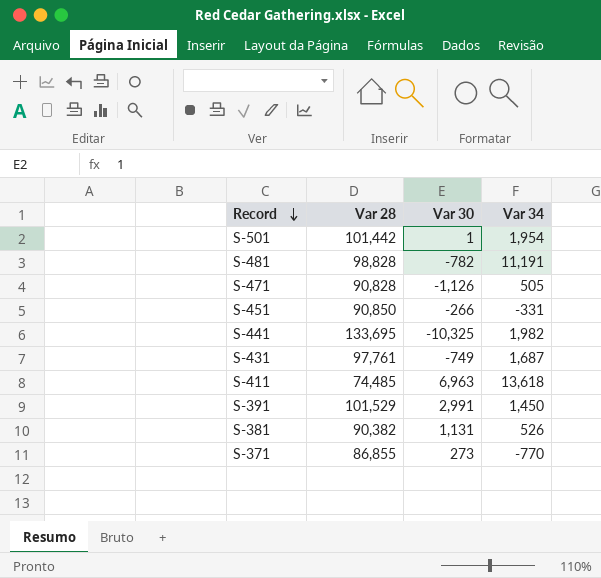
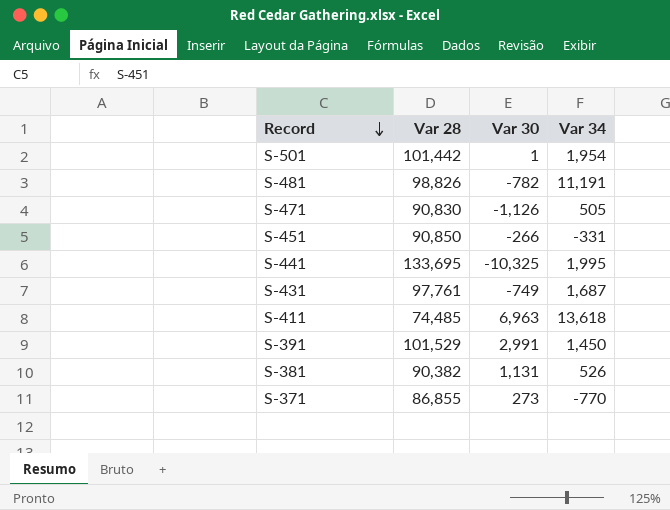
S-481 | Var 28: 98,828 -> 98,826
S-471 | Var 28: 90,828 -> 90,830
S-441 | Var 34: 1,982 -> 1,995

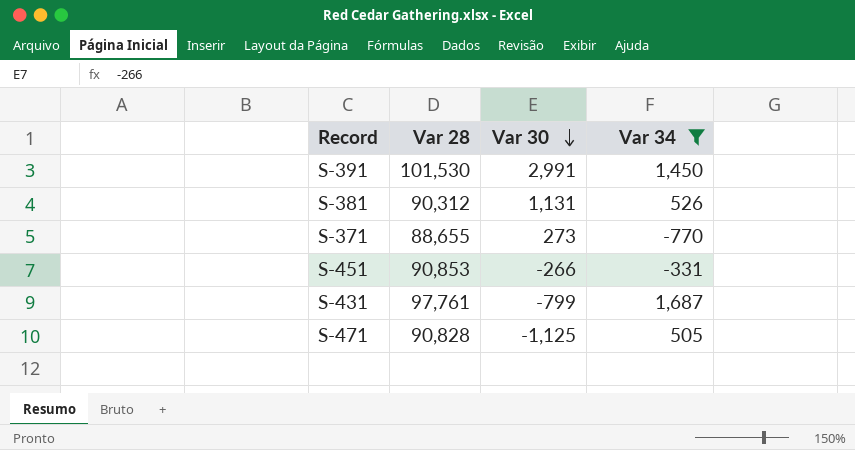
filter: none -> Var 34 <= 1,687
row order: Record descending -> Var 30 descending
S-391 | Var 28: 101,529 -> 101,530
S-381 | Var 28: 90,382 -> 90,312
S-371 | Var 28: 86,855 -> 88,655
S-451 | Var 28: 90,850 -> 90,853
S-431 | Var 30: -749 -> -799
S-471 | Var 28: 90,830 -> 90,828
S-471 | Var 30: -1,126 -> -1,125

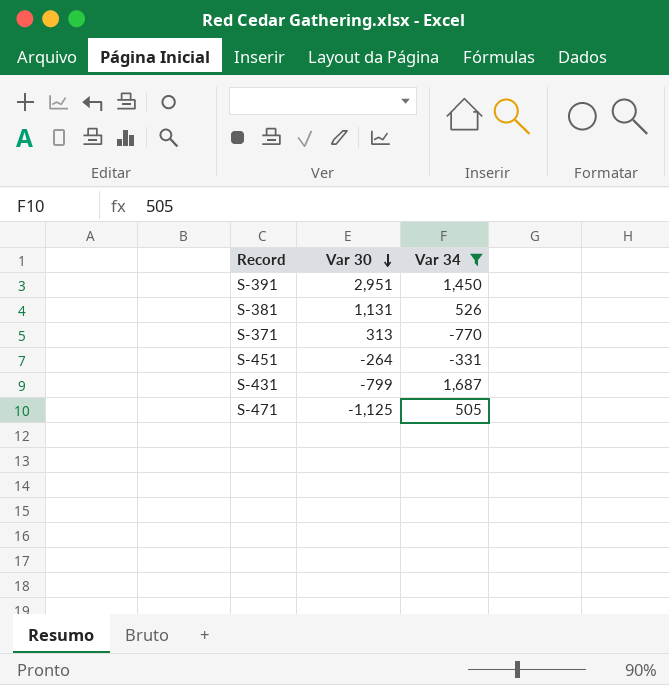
column Var 28 | position: 2 -> none
S-391 | Var 30: 2,991 -> 2,951
S-371 | Var 30: 273 -> 313
S-451 | Var 30: -266 -> -264

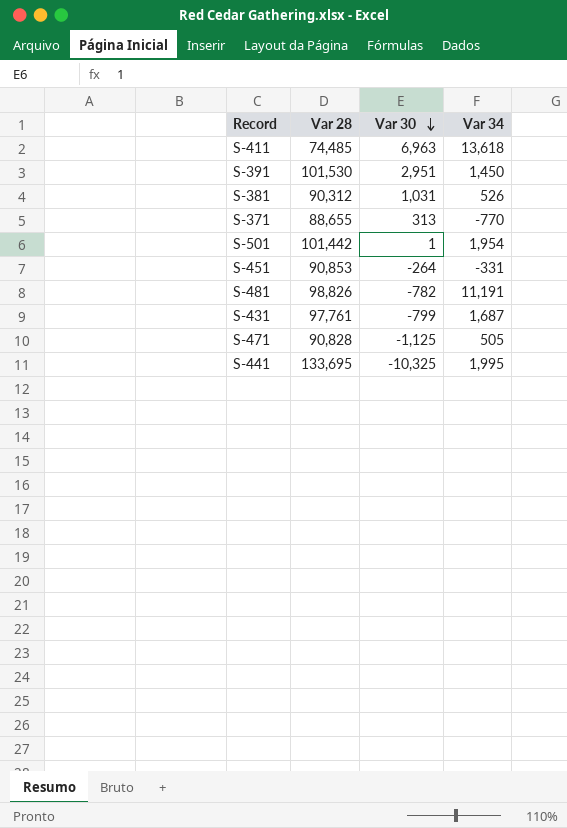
filter: Var 34 <= 1,687 -> none
column Var 28 | position: none -> 2
S-381 | Var 30: 1,131 -> 1,031

